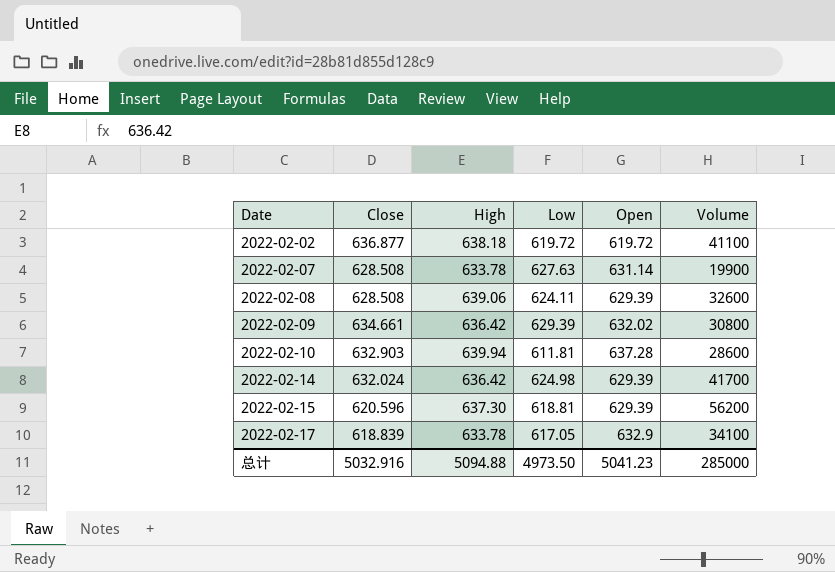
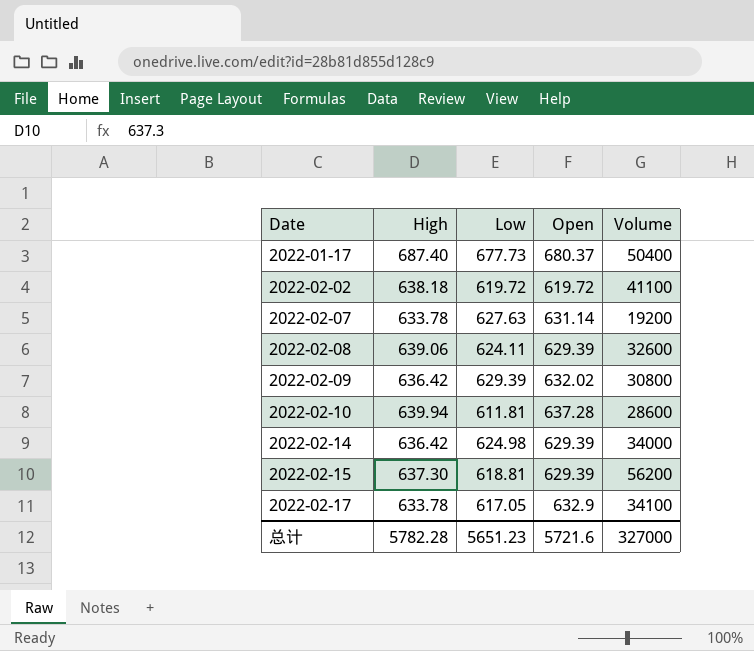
column Close | position: 2 -> none
row 2022-01-17: none -> 687.40 | 677.73 | 680.37 | 50400
2022-02-07 | Volume: 19900 -> 19200
2022-02-14 | Volume: 41700 -> 34000
总计 | High: 5094.88 -> 5782.28
总计 | Low: 4973.50 -> 5651.23
总计 | Open: 5041.23 -> 5721.6
总计 | Volume: 285000 -> 327000

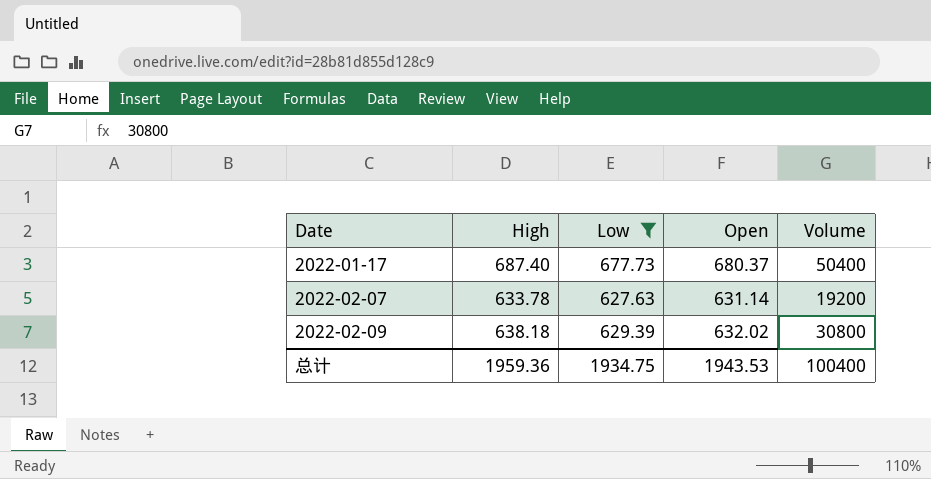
filter: none -> Low >= 627.63
2022-02-09 | High: 636.42 -> 638.18
总计 | High: 5782.28 -> 1959.36
总计 | Low: 5651.23 -> 1934.75
总计 | Open: 5721.6 -> 1943.53
总计 | Volume: 327000 -> 100400

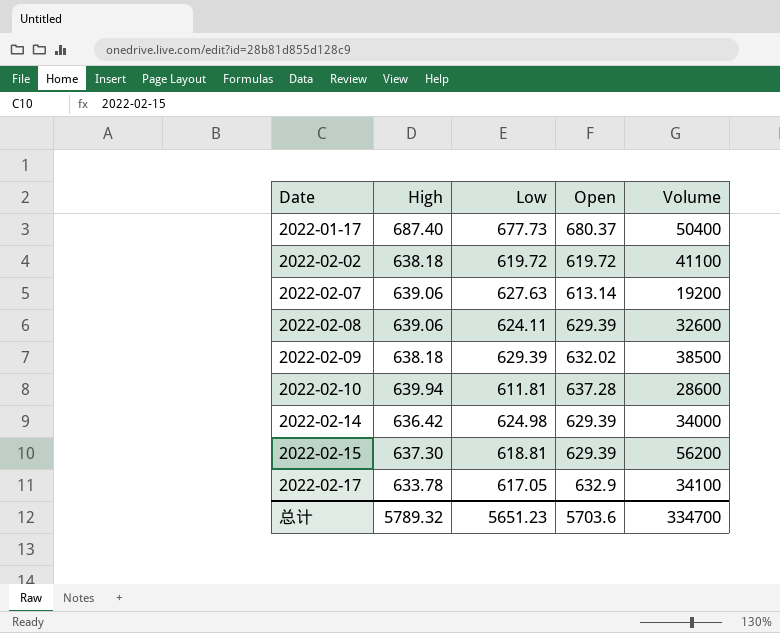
filter: Low >= 627.63 -> none
2022-02-07 | High: 633.78 -> 639.06
2022-02-07 | Open: 631.14 -> 613.14
2022-02-09 | Volume: 30800 -> 38500
总计 | High: 1959.36 -> 5789.32
总计 | Low: 1934.75 -> 5651.23
总计 | Open: 1943.53 -> 5703.6
总计 | Volume: 100400 -> 334700

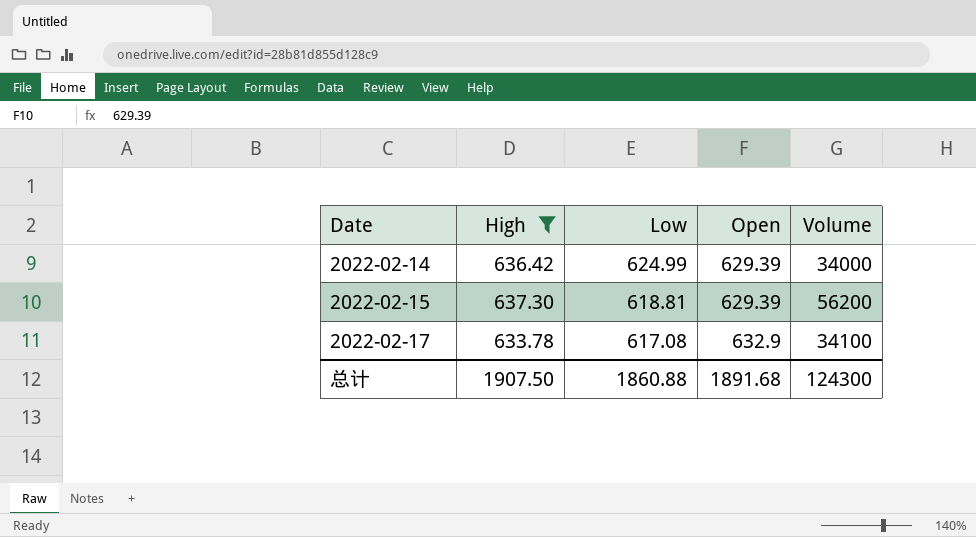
filter: none -> High <= 637.30
2022-02-14 | Low: 624.98 -> 624.99
2022-02-17 | Low: 617.05 -> 617.08
总计 | High: 5789.32 -> 1907.50
总计 | Low: 5651.23 -> 1860.88
总计 | Open: 5703.6 -> 1891.68
总计 | Volume: 334700 -> 124300

